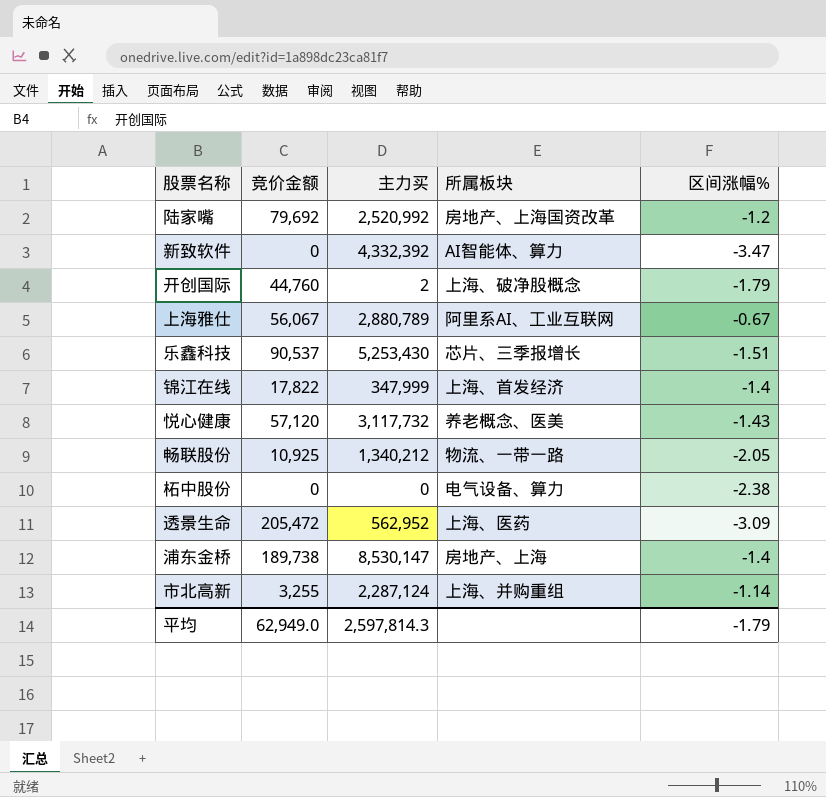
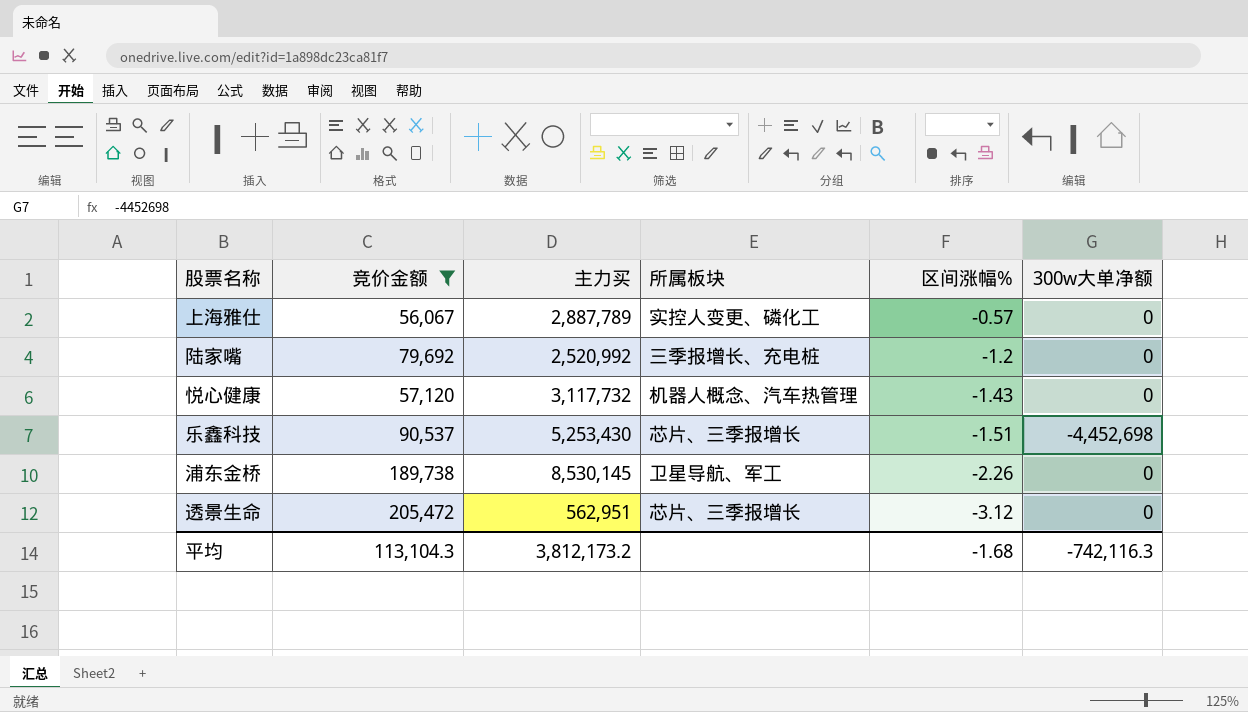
filter: none -> 竞价金额 >= 56,067
row order: none -> 区间涨幅% descending
column 300w大单净额 | position: none -> 6
上海雅仕 | 主力买: 2,880,789 -> 2,887,789
上海雅仕 | 所属板块: 阿里系AI、工业互联网 -> 实控人变更、磷化工
上海雅仕 | 区间涨幅%: -0.67 -> -0.57
陆家嘴 | 所属板块: 房地产、上海国资改革 -> 三季报增长、充电桩
悦心健康 | 所属板块: 养老概念、医美 -> 机器人概念、汽车热管理
浦东金桥 | 主力买: 8,530,147 -> 8,530,145
浦东金桥 | 所属板块: 房地产、上海 -> 卫星导航、军工
浦东金桥 | 区间涨幅%: -1.4 -> -2.26
透景生命 | 主力买: 562,952 -> 562,951
透景生命 | 所属板块: 上海、医药 -> 芯片、三季报增长
透景生命 | 区间涨幅%: -3.09 -> -3.12
平均 | 竞价金额: 62,949.0 -> 113,104.3
平均 | 主力买: 2,597,814.3 -> 3,812,173.2
平均 | 区间涨幅%: -1.79 -> -1.68

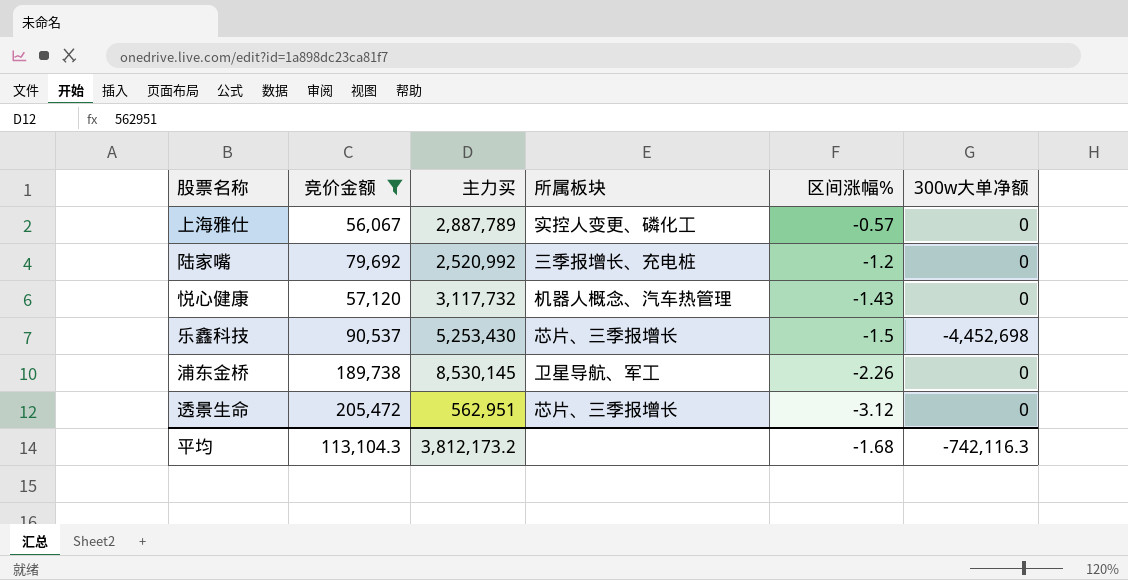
乐鑫科技 | 区间涨幅%: -1.51 -> -1.5

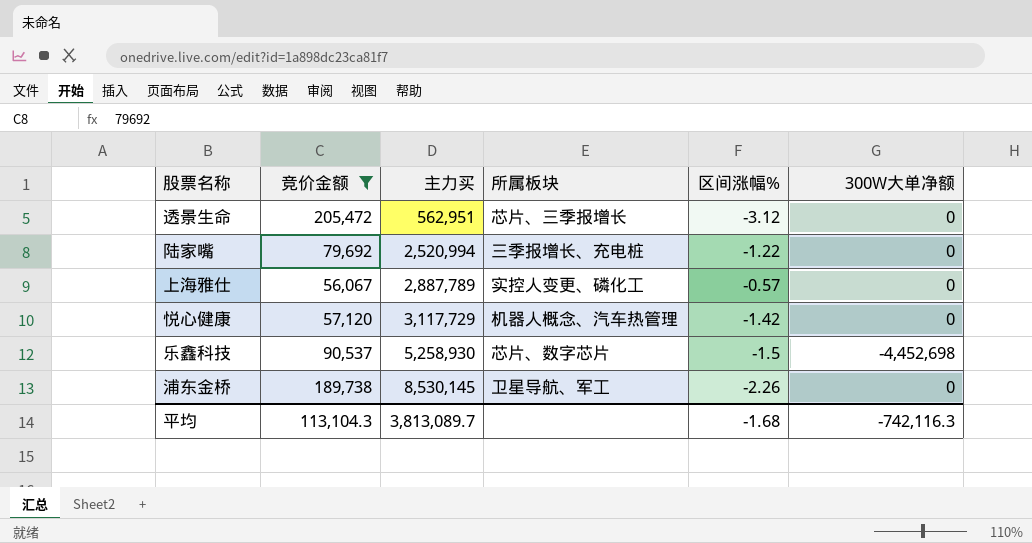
row order: 区间涨幅% descending -> 主力买 ascending
column name: 300w大单净额 -> 300W大单净额
陆家嘴 | 主力买: 2,520,992 -> 2,520,994
陆家嘴 | 区间涨幅%: -1.2 -> -1.22
悦心健康 | 主力买: 3,117,732 -> 3,117,729
悦心健康 | 区间涨幅%: -1.43 -> -1.42
乐鑫科技 | 主力买: 5,253,430 -> 5,258,930
乐鑫科技 | 所属板块: 芯片、三季报增长 -> 芯片、数字芯片
平均 | 主力买: 3,812,173.2 -> 3,813,089.7

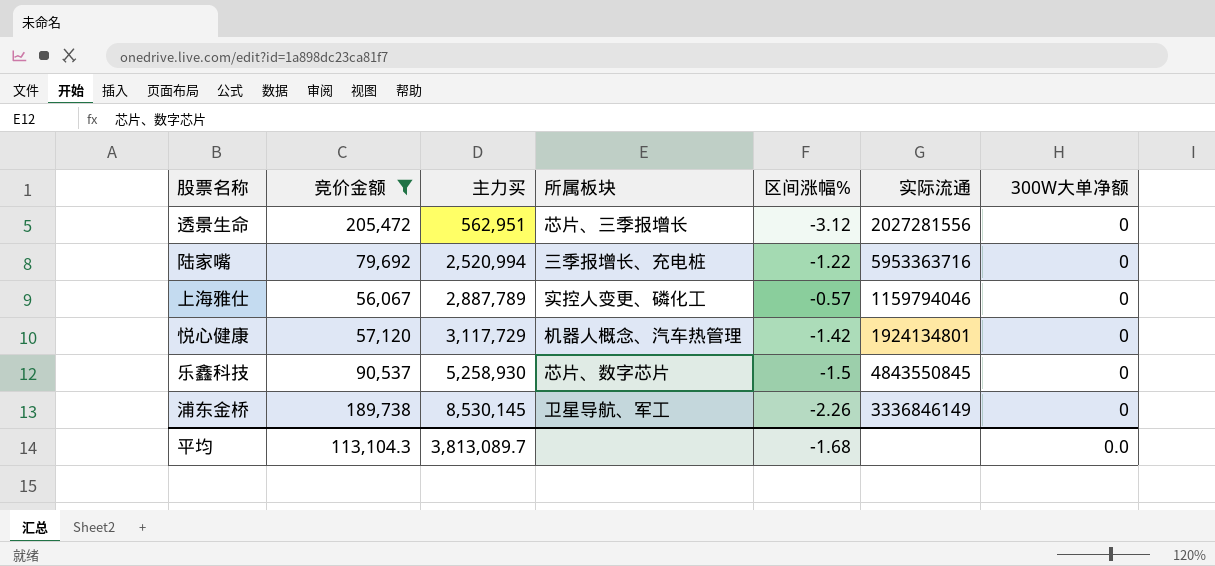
column 实际流通 | position: none -> 6
乐鑫科技 | 300W大单净额: -4,452,698 -> 0
平均 | 300W大单净额: -742,116.3 -> 0.0

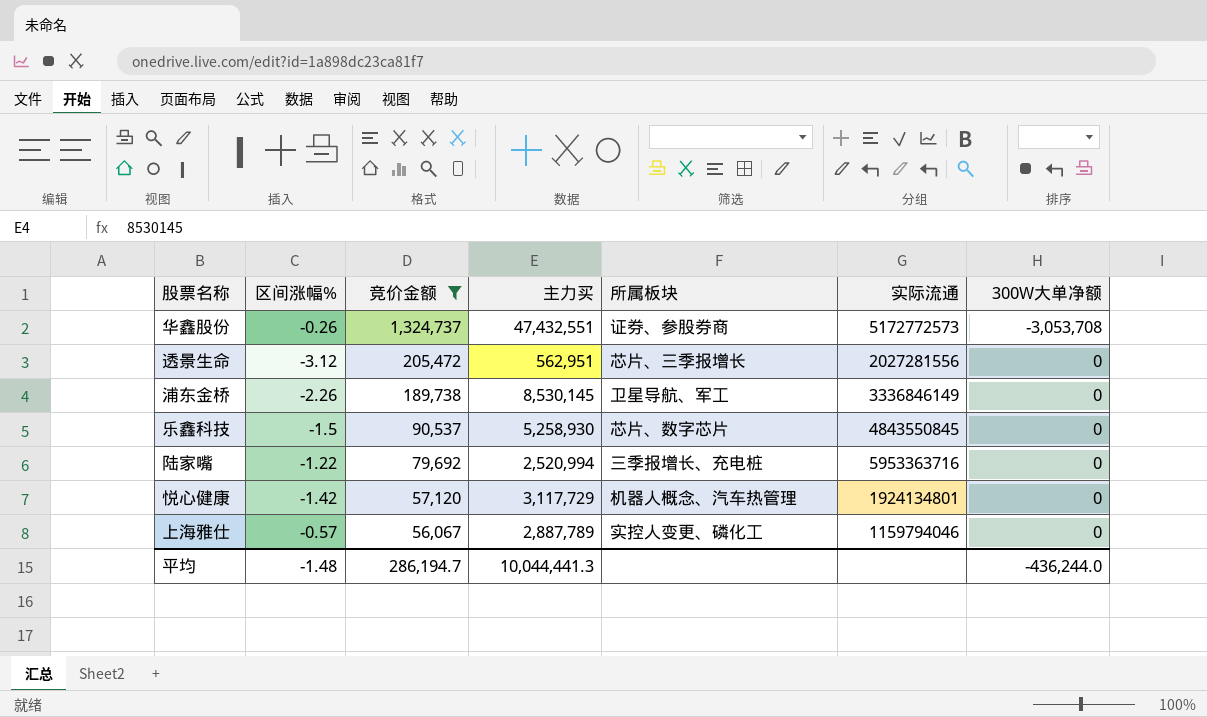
row order: 主力买 ascending -> 竞价金额 descending
column 区间涨幅% | position: 5 -> 2
row 华鑫股份: none -> -0.26 | 1,324,737 | 47,432,551 | 证券、参股券商 | 5172772573 | -3,053,708
平均 | 区间涨幅%: -1.68 -> -1.48
平均 | 竞价金额: 113,104.3 -> 286,194.7
平均 | 主力买: 3,813,089.7 -> 10,044,441.3
平均 | 300W大单净额: 0.0 -> -436,244.0

